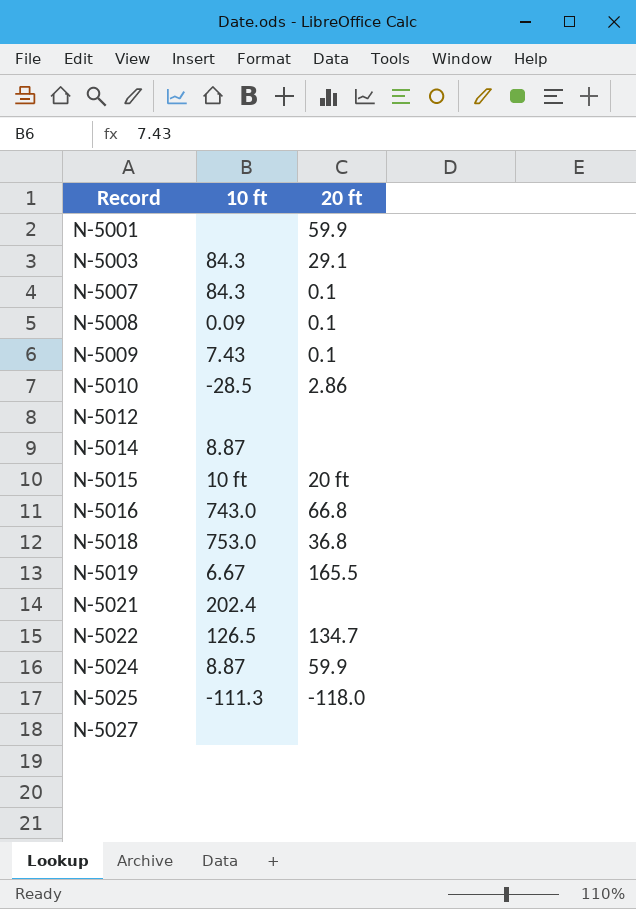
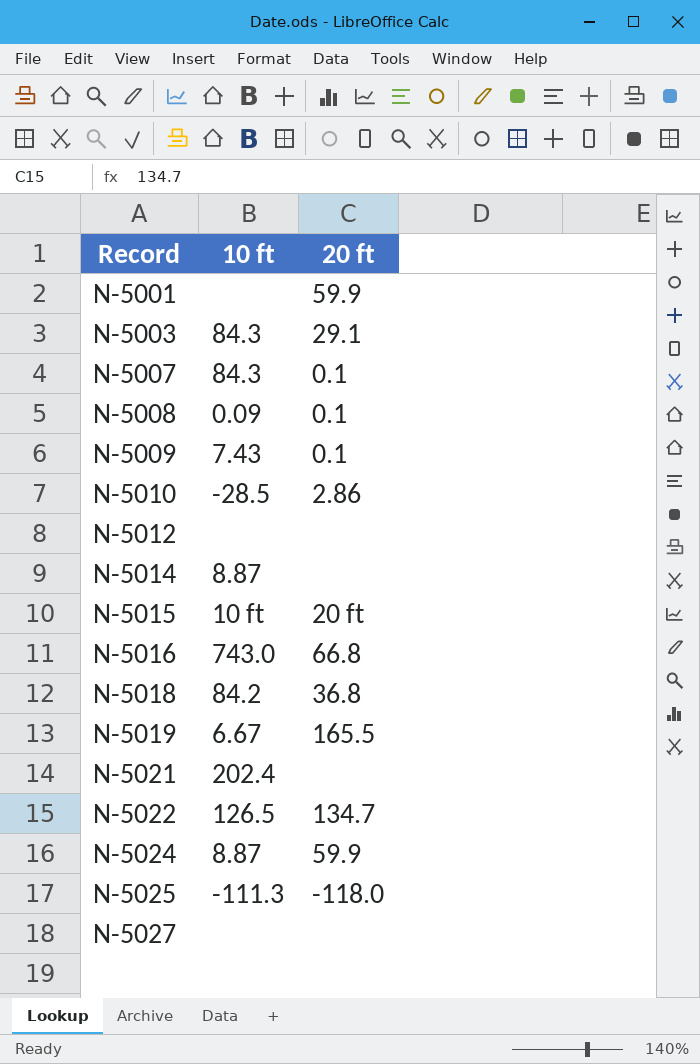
N-5018 | 10 ft: 753.0 -> 84.2

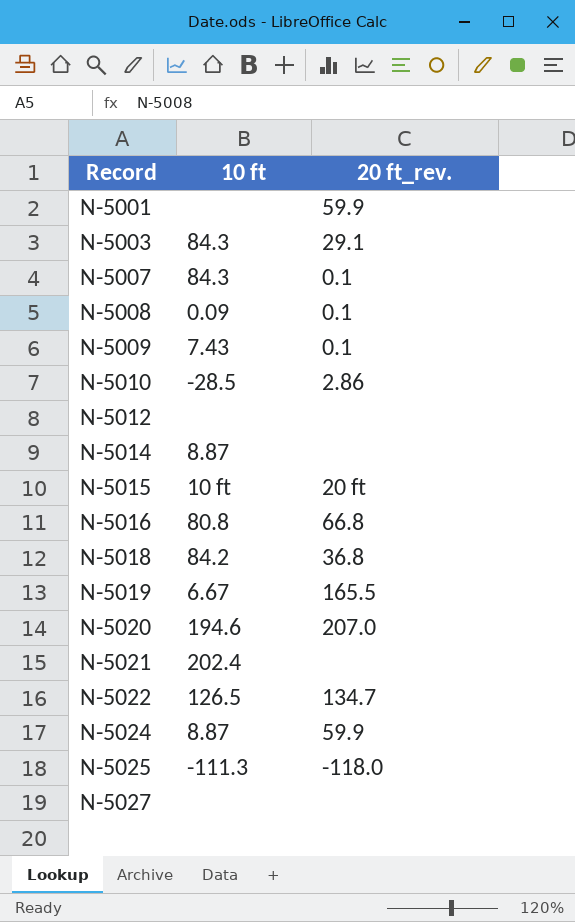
column name: 20 ft -> 20 ft_rev.
N-5016 | 10 ft: 743.0 -> 80.8
row N-5020: none -> 194.6 | 207.0

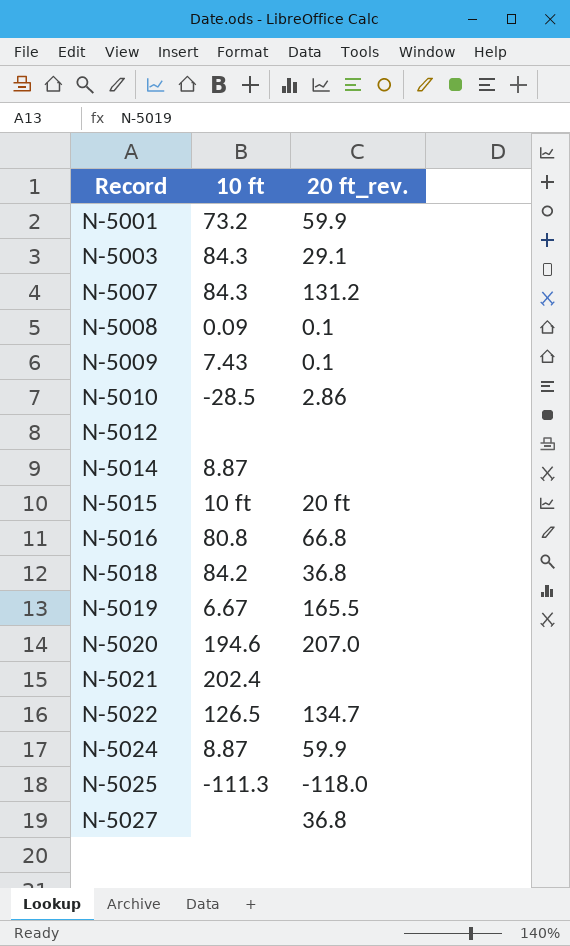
N-5001 | 10 ft: none -> 73.2
N-5007 | 20 ft_rev.: 0.1 -> 131.2
N-5027 | 20 ft_rev.: none -> 36.8

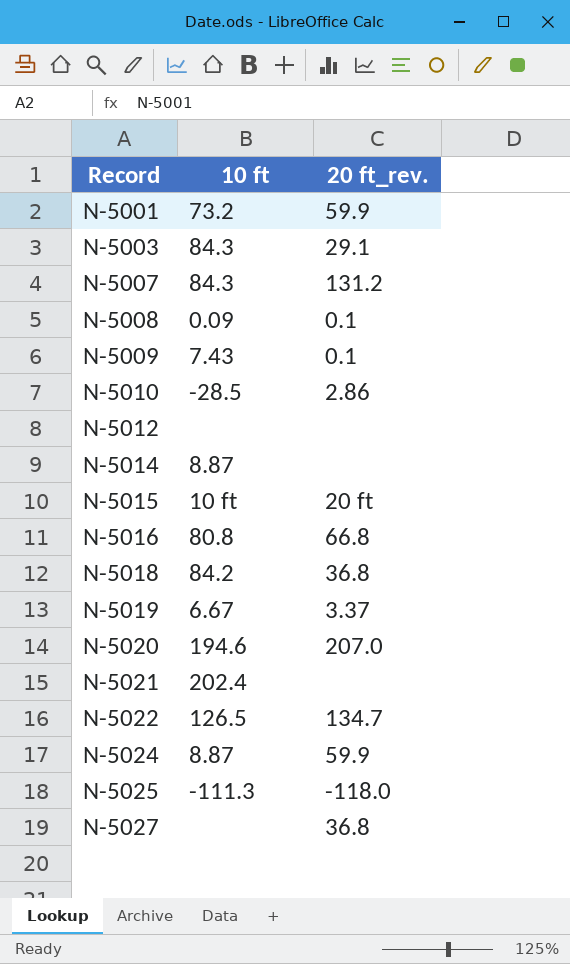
N-5019 | 20 ft_rev.: 165.5 -> 3.37

